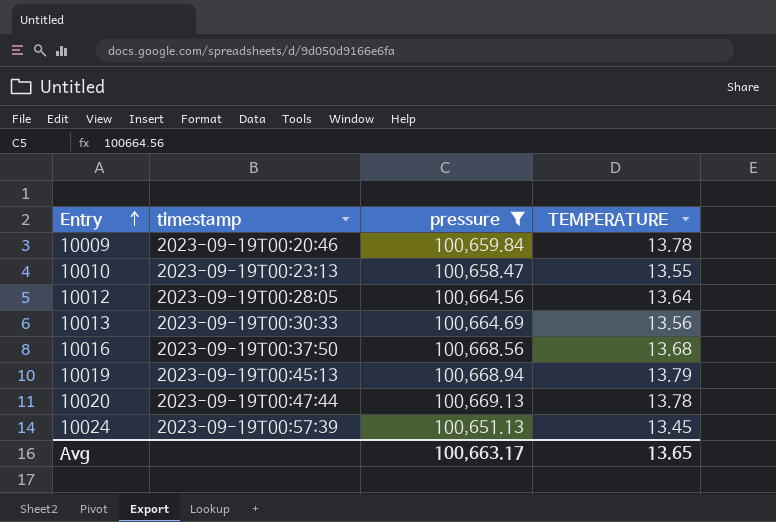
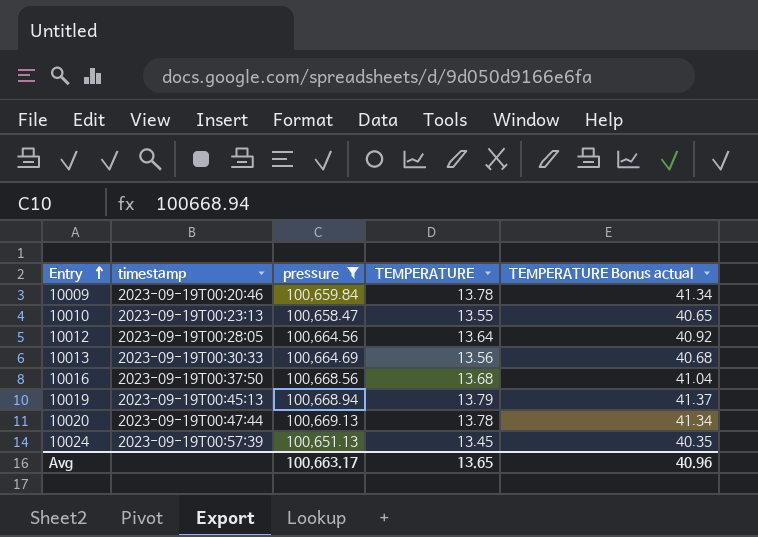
column TEMPERATURE Bonus actual | formula: none -> [TEMPERATURE] * 3

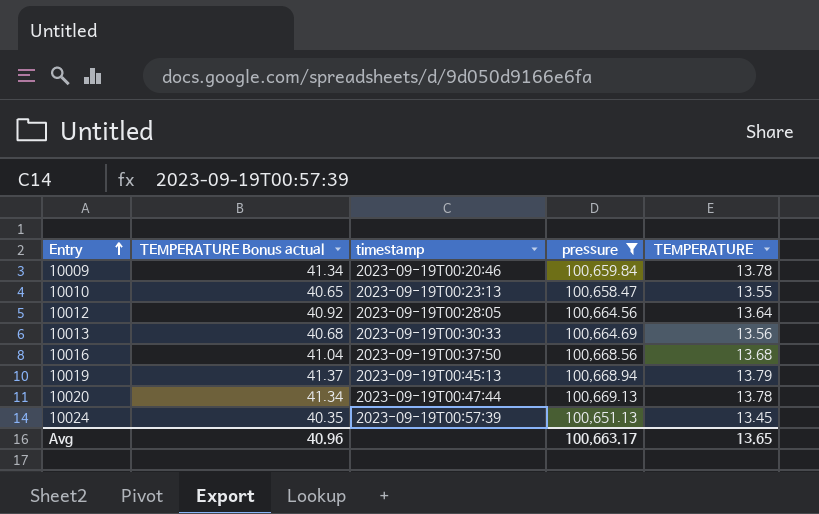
column TEMPERATURE Bonus actual | position: 5 -> 2

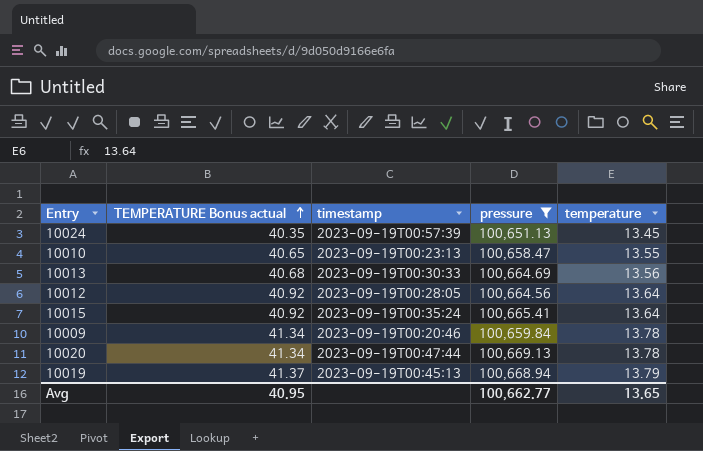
row order: Entry ascending -> TEMPERATURE Bonus actual ascending
column name: TEMPERATURE -> temperature
row 10016: 41.04 | 2023-09-19T00:37:50 | 100,668.56 | 13.68 -> none
row 10015: none -> 40.92 | 2023-09-19T00:35:24 | 100,665.41 | 13.64
Avg | TEMPERATURE Bonus actual: 40.96 -> 40.95
Avg | pressure: 100,663.17 -> 100,662.77

